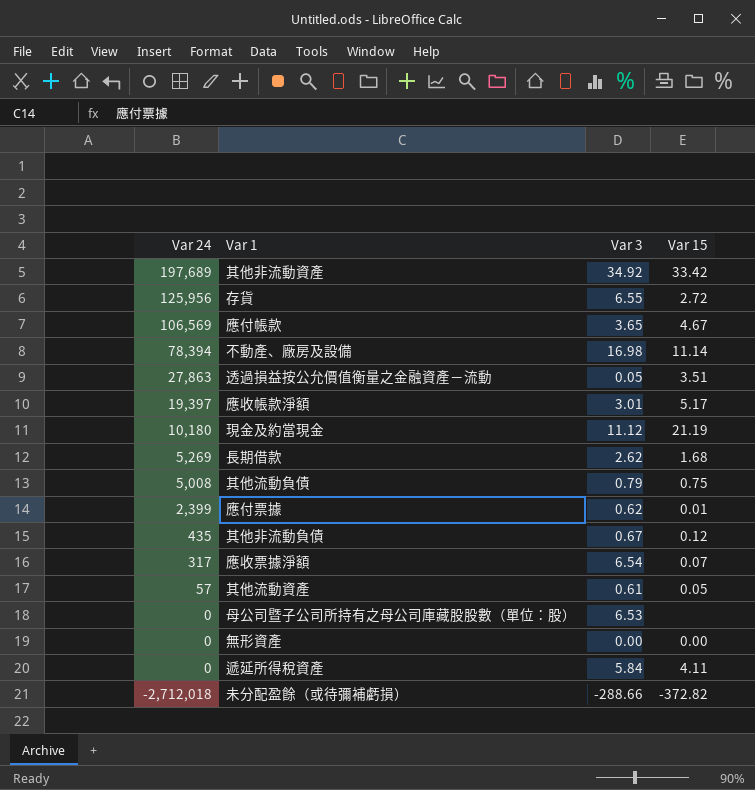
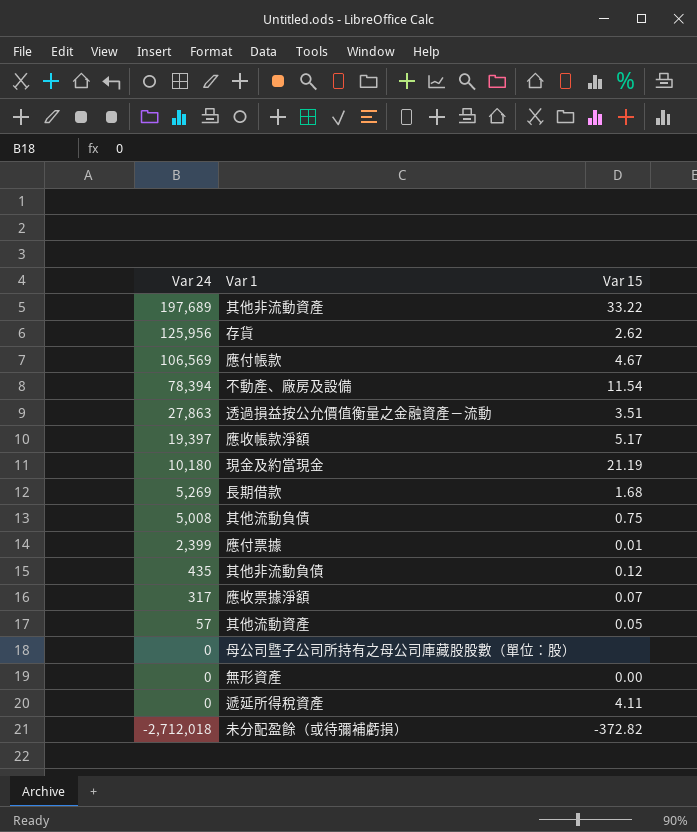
column Var 3 | position: 3 -> none
其他非流動資產 | Var 15: 33.42 -> 33.22
存貨 | Var 15: 2.72 -> 2.62
不動產、廠房及設備 | Var 15: 11.14 -> 11.54

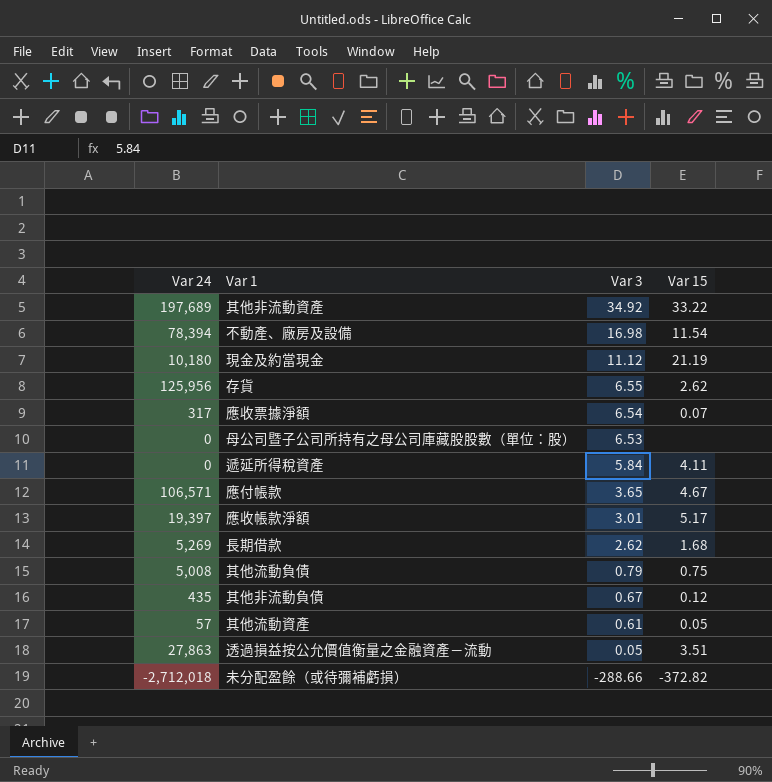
row order: Var 24 descending -> Var 3 descending
column Var 3 | position: none -> 3
row 應付票據: 2,399 | 0.01 -> none
row 無形資產: 0 | 0.00 -> none
應付帳款 | Var 24: 106,569 -> 106,571

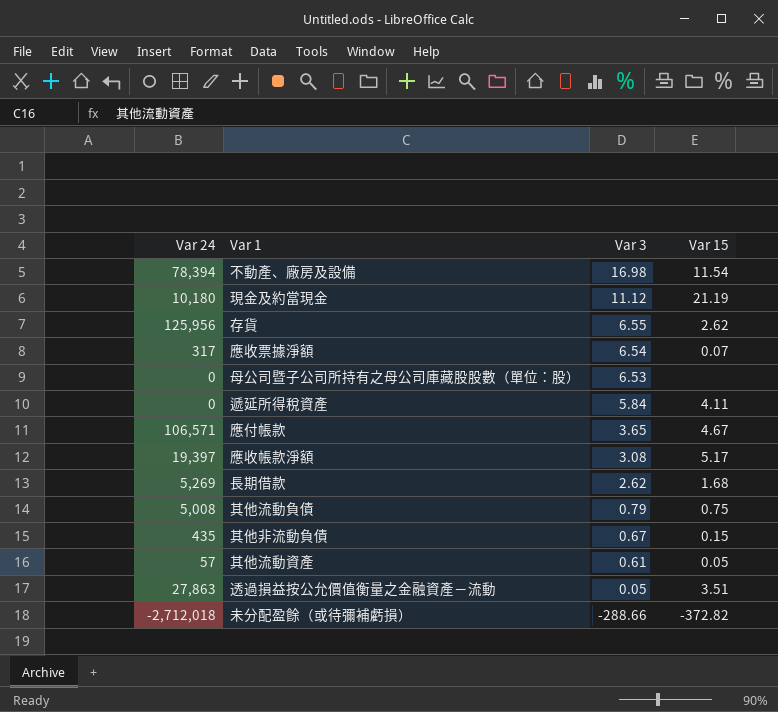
row 其他非流動資產: 197,689 | 34.92 | 33.22 -> none
應收帳款淨額 | Var 3: 3.01 -> 3.08
其他非流動負債 | Var 15: 0.12 -> 0.15

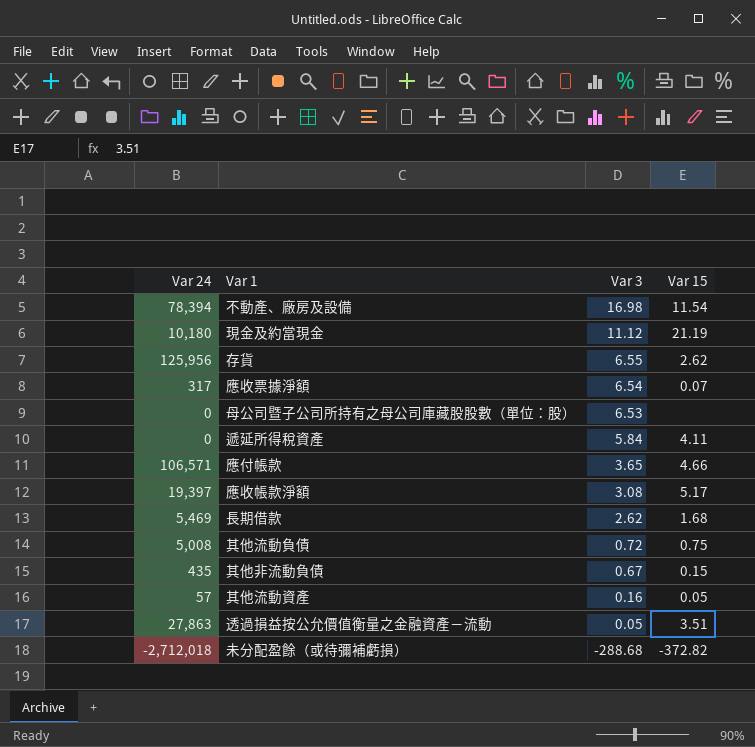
應付帳款 | Var 15: 4.67 -> 4.66
長期借款 | Var 24: 5,269 -> 5,469
其他流動負債 | Var 3: 0.79 -> 0.72
其他流動資產 | Var 3: 0.61 -> 0.16
未分配盈餘（或待彌補虧損） | Var 3: -288.66 -> -288.68

